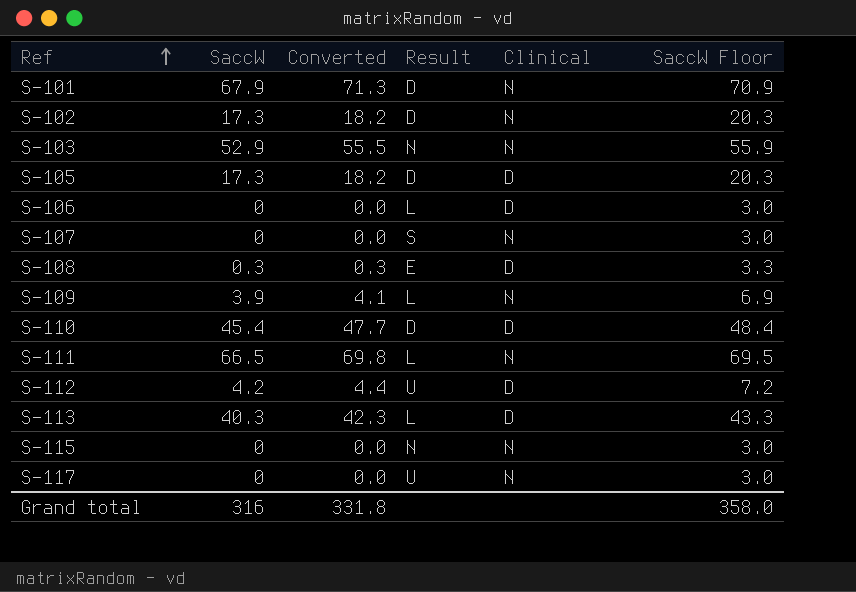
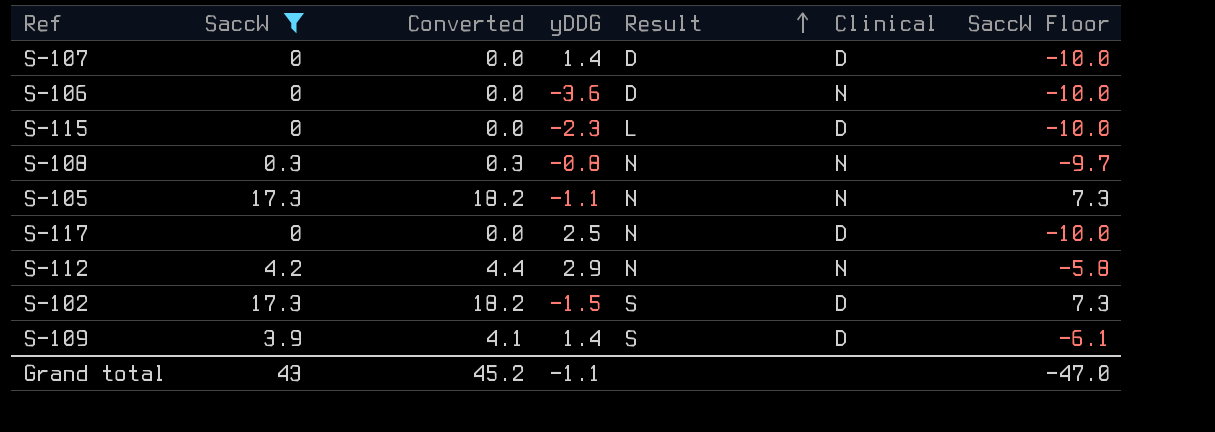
filter: none -> SaccW <= 17.3
row order: Ref ascending -> Result ascending
column yDDG | position: none -> 4
column SaccW Floor | formula: [SaccW] + 3 -> [SaccW] - 10
S-107 | Result: S -> D
S-107 | Clinical: N -> D
S-106 | Result: L -> D
S-106 | Clinical: D -> N
S-115 | Result: N -> L
S-115 | Clinical: N -> D
S-108 | Result: E -> N
S-108 | Clinical: D -> N
S-105 | Result: D -> N
S-105 | Clinical: D -> N
S-117 | Result: U -> N
S-117 | Clinical: N -> D
S-112 | Result: U -> N
S-112 | Clinical: D -> N
S-102 | Result: D -> S
S-102 | Clinical: N -> D
S-109 | Result: L -> S
S-109 | Clinical: N -> D
Grand total | SaccW: 316 -> 43
Grand total | Converted: 331.8 -> 45.2
Grand total | SaccW Floor: 358.0 -> -47.0

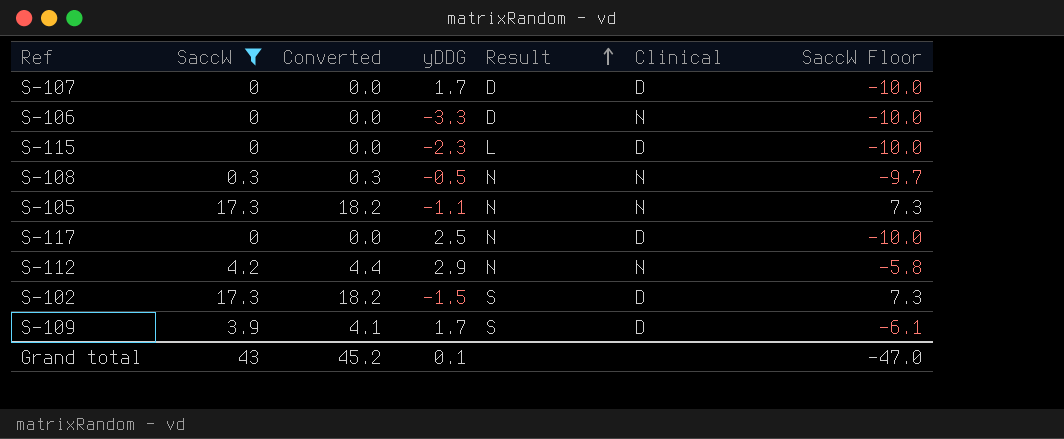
S-107 | yDDG: 1.4 -> 1.7
S-106 | yDDG: -3.6 -> -3.3
S-108 | yDDG: -0.8 -> -0.5
S-109 | yDDG: 1.4 -> 1.7
Grand total | yDDG: -1.1 -> 0.1

